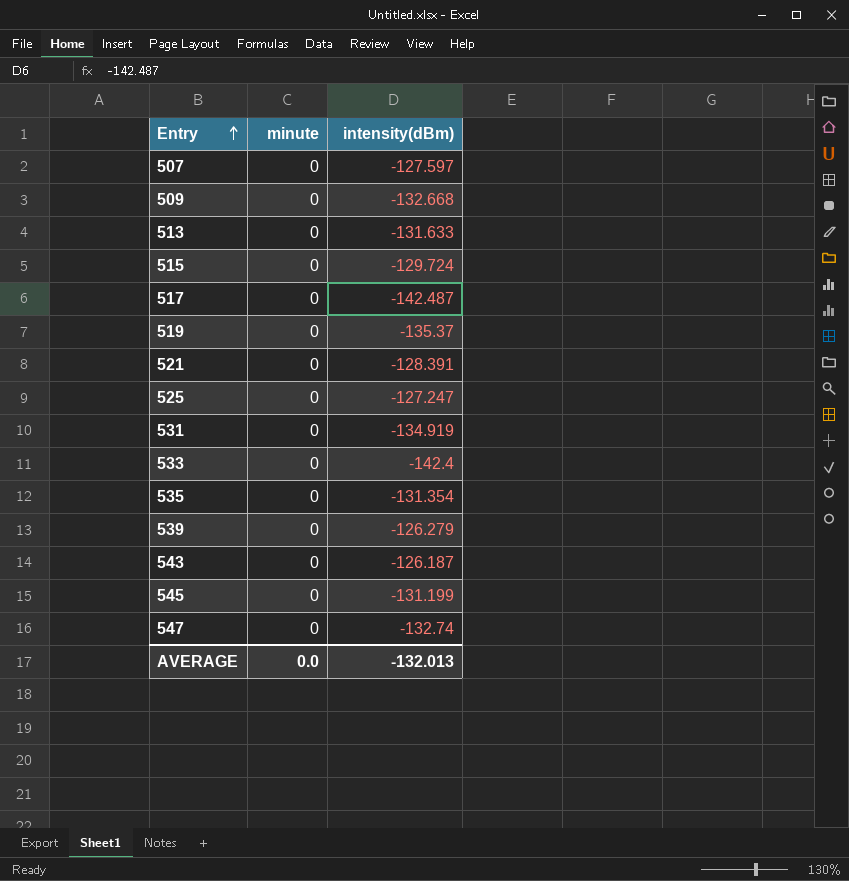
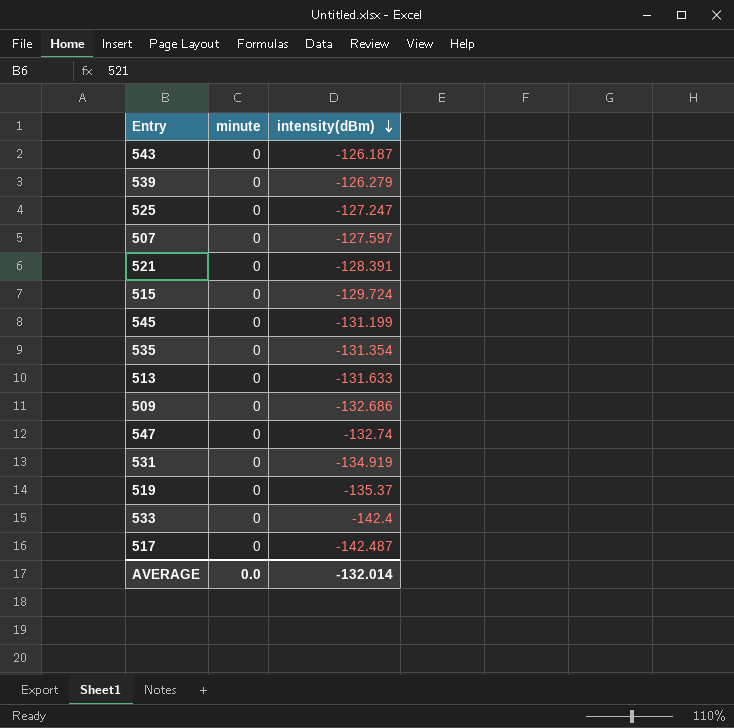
row order: Entry ascending -> intensity(dBm) descending
509 | intensity(dBm): -132.668 -> -132.686
AVERAGE | intensity(dBm): -132.013 -> -132.014

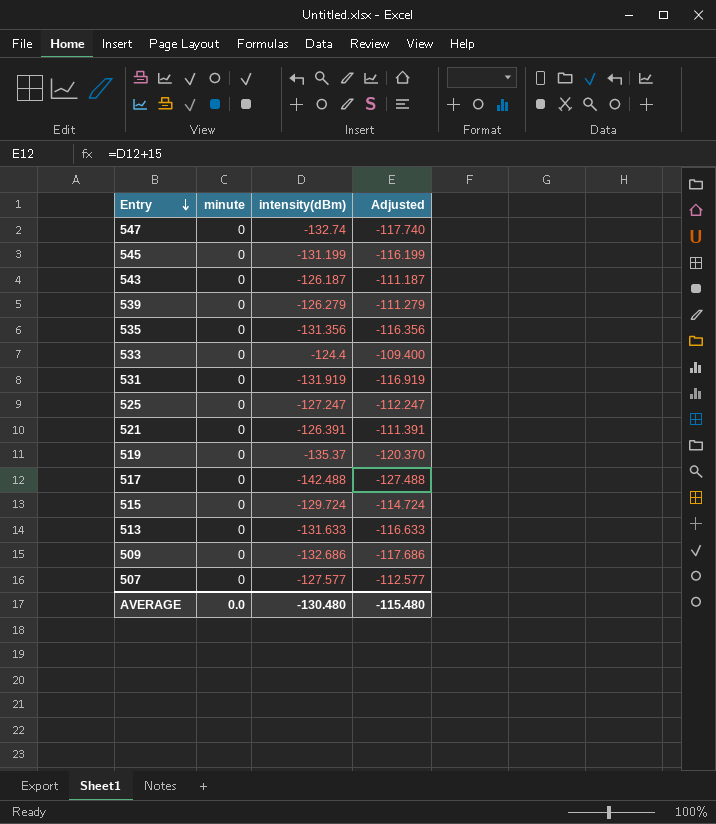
row order: intensity(dBm) descending -> Entry descending
column Adjusted | formula: none -> [intensity(dBm)] + 15
535 | intensity(dBm): -131.354 -> -131.356
533 | intensity(dBm): -142.4 -> -124.4
531 | intensity(dBm): -134.919 -> -131.919
521 | intensity(dBm): -128.391 -> -126.391
517 | intensity(dBm): -142.487 -> -142.488
507 | intensity(dBm): -127.597 -> -127.577
AVERAGE | intensity(dBm): -132.014 -> -130.480

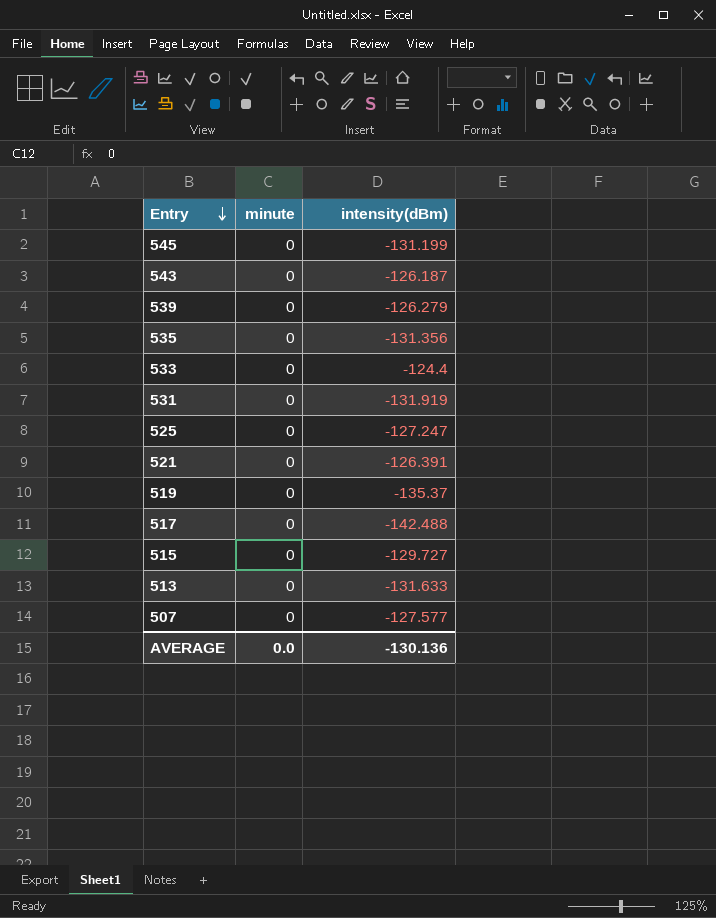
column Adjusted | formula: [intensity(dBm)] + 15 -> none
row 547: 0 | -132.74 | -117.740 -> none
row 509: 0 | -132.686 | -117.686 -> none
515 | intensity(dBm): -129.724 -> -129.727
AVERAGE | intensity(dBm): -130.480 -> -130.136

